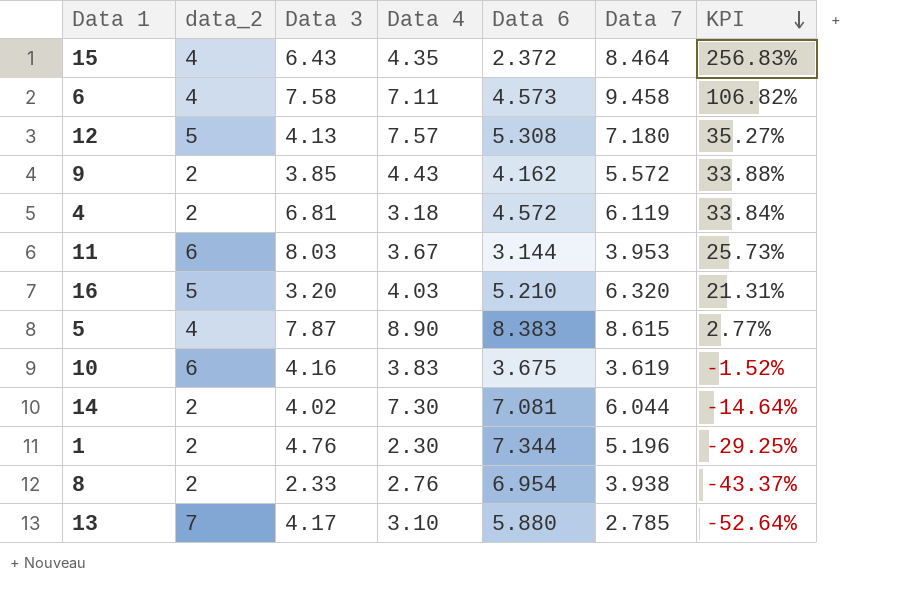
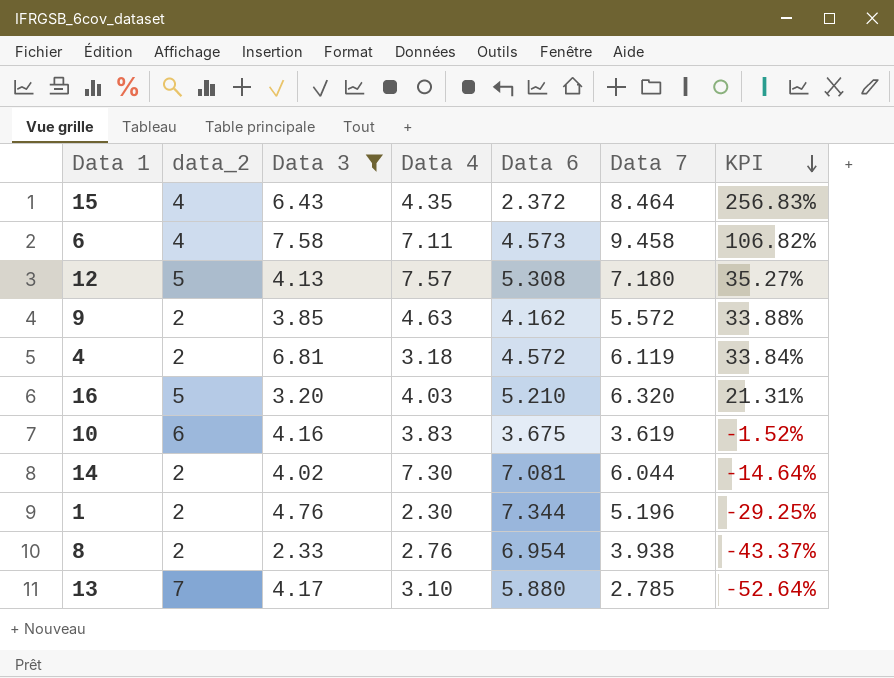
filter: none -> Data 3 <= 7.58
9 | Data 4: 4.43 -> 4.63

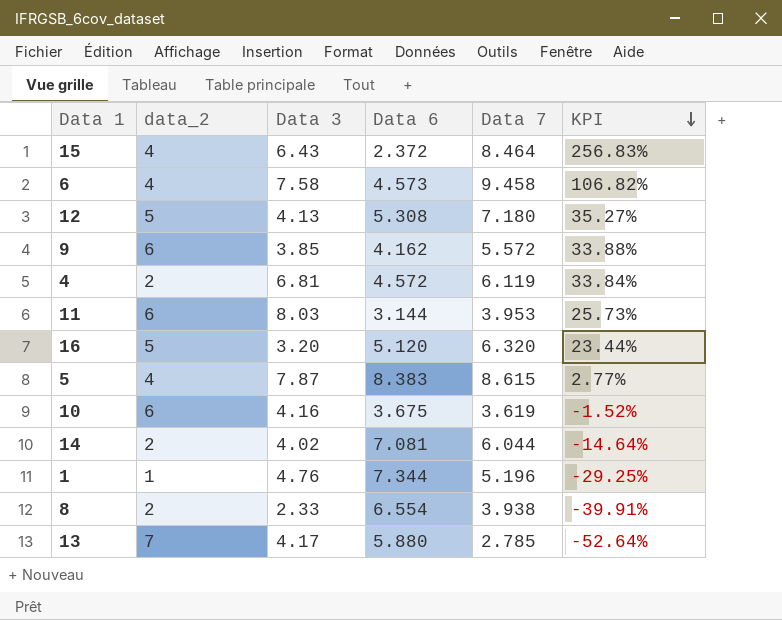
filter: Data 3 <= 7.58 -> none
column Data 4 | position: 4 -> none
9 | data_2: 2 -> 6
16 | Data 6: 5.210 -> 5.120
16 | KPI: 21.31% -> 23.44%
1 | data_2: 2 -> 1
8 | Data 6: 6.954 -> 6.554
8 | KPI: -43.37% -> -39.91%

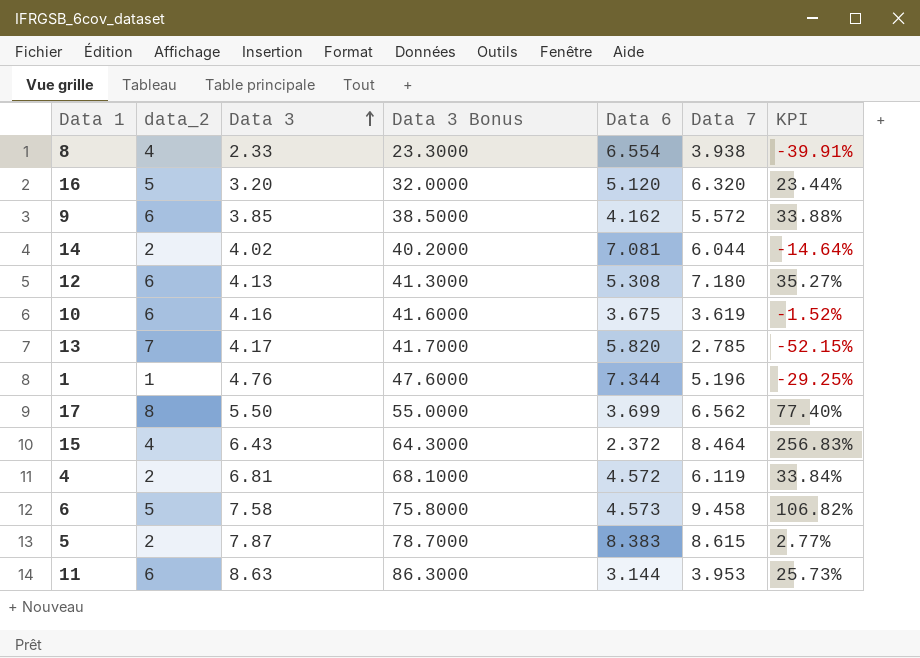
row order: KPI descending -> Data 3 ascending
column Data 3 Bonus | formula: none -> [Data 3] * 10
8 | data_2: 2 -> 4
12 | data_2: 5 -> 6
13 | Data 6: 5.880 -> 5.820
13 | KPI: -52.64% -> -52.15%
row 17: none -> 8 | 5.50 | 55.0000 | 3.699 | 6.562 | 77.40%
6 | data_2: 4 -> 5
5 | data_2: 4 -> 2
11 | Data 3: 8.03 -> 8.63

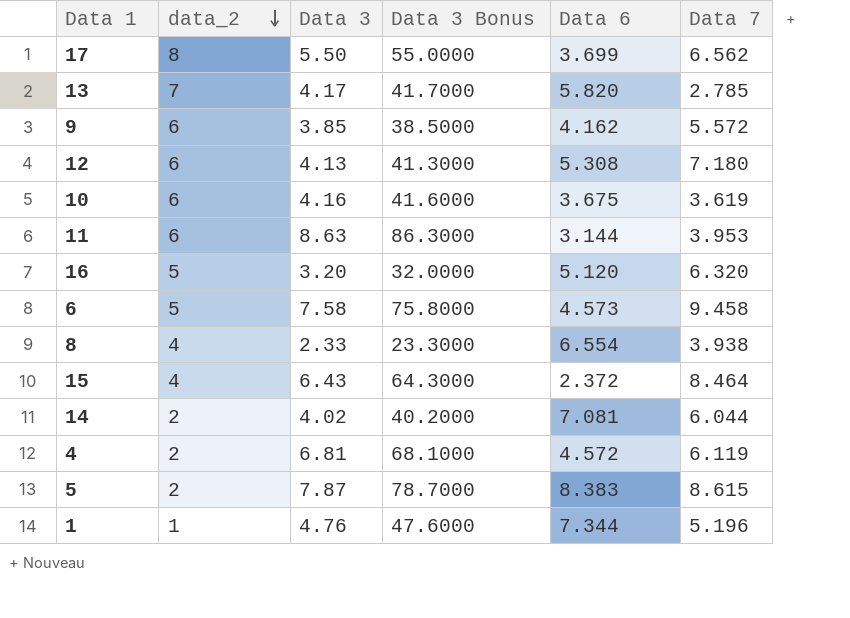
row order: Data 3 ascending -> data_2 descending
column KPI | formula: ([Data 7] - [Data 6]) / [Data 6] -> none

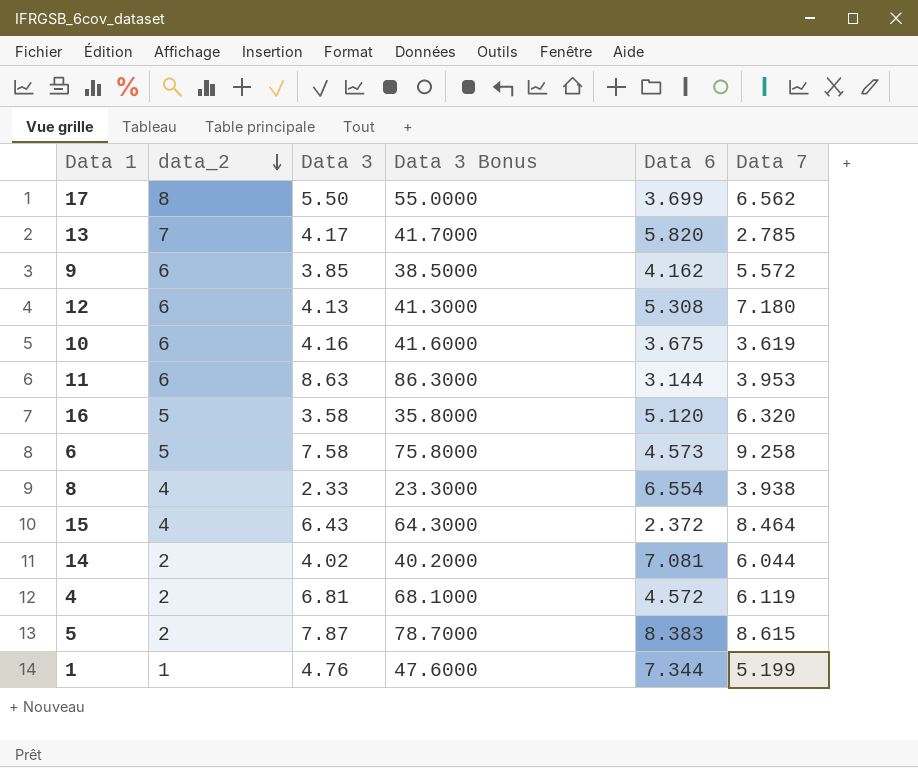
16 | Data 3: 3.20 -> 3.58
16 | Data 3 Bonus: 32.0000 -> 35.8000
6 | Data 7: 9.458 -> 9.258
1 | Data 7: 5.196 -> 5.199

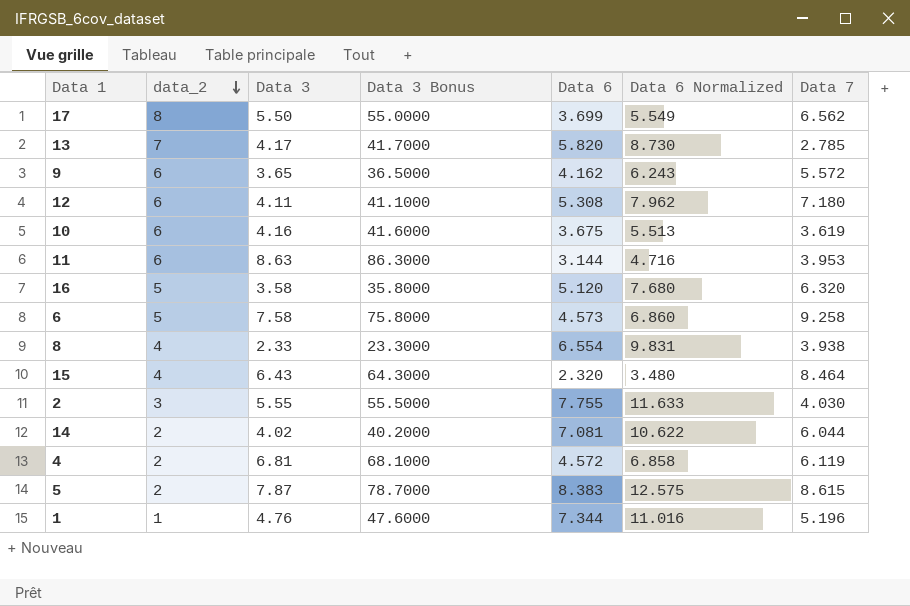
column Data 6 Normalized | formula: none -> [Data 6] * 1.5
9 | Data 3: 3.85 -> 3.65
9 | Data 3 Bonus: 38.5000 -> 36.5000
12 | Data 3: 4.13 -> 4.11
12 | Data 3 Bonus: 41.3000 -> 41.1000
15 | Data 6: 2.372 -> 2.320
row 2: none -> 3 | 5.55 | 55.5000 | 7.755 | 11.633 | 4.030
1 | Data 7: 5.199 -> 5.196

